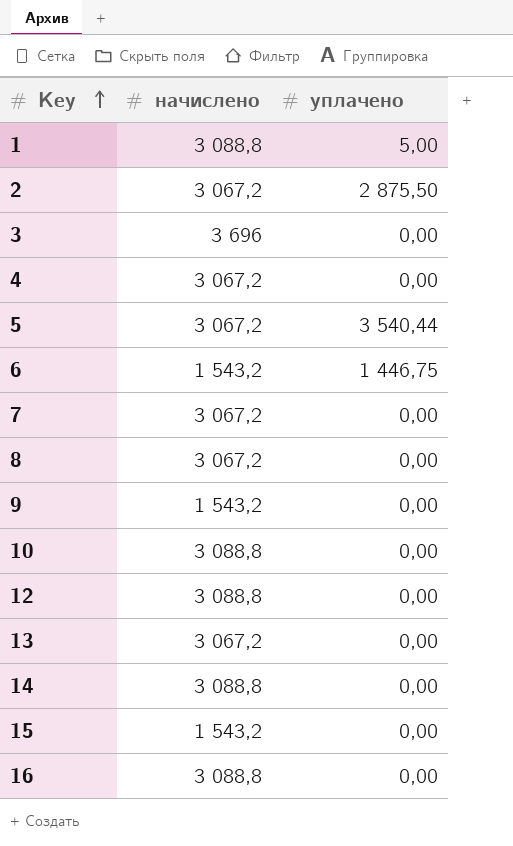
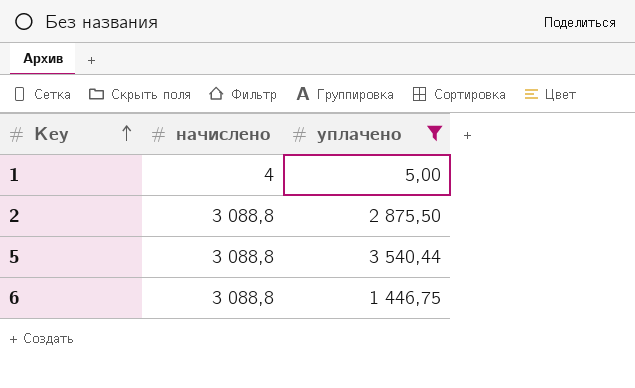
filter: none -> уплачено != 0,00
1 | начислено: 3 088,8 -> 4
2 | начислено: 3 067,2 -> 3 088,8
5 | начислено: 3 067,2 -> 3 088,8
6 | начислено: 1 543,2 -> 3 088,8

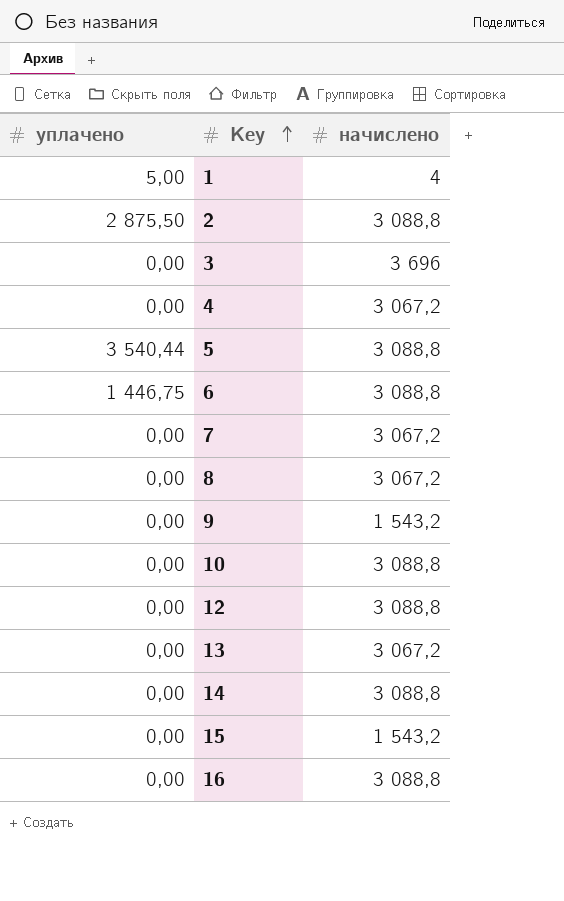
filter: уплачено != 0,00 -> none
column уплачено | position: 3 -> 1

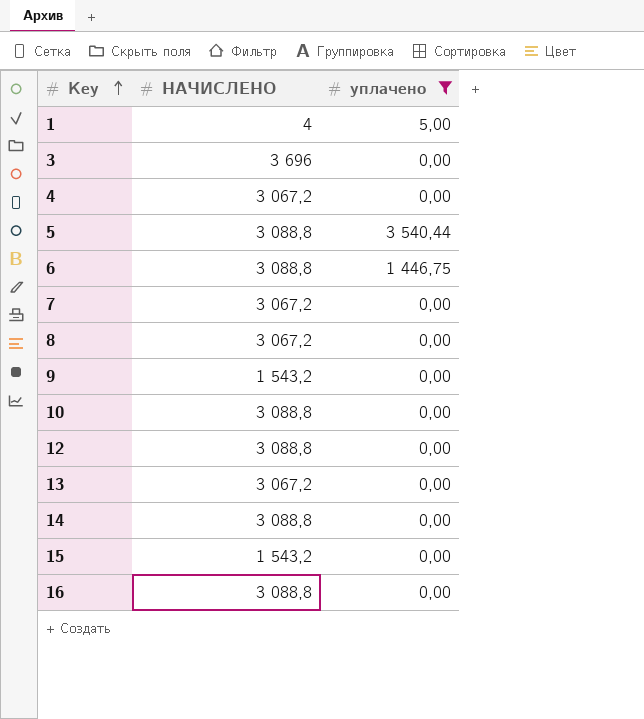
filter: none -> уплачено != 2 875,50
column name: начислено -> НАЧИСЛЕНО
column уплачено | position: 1 -> 3

